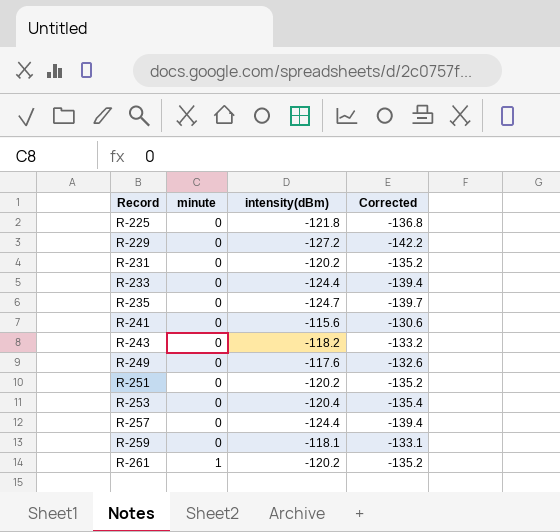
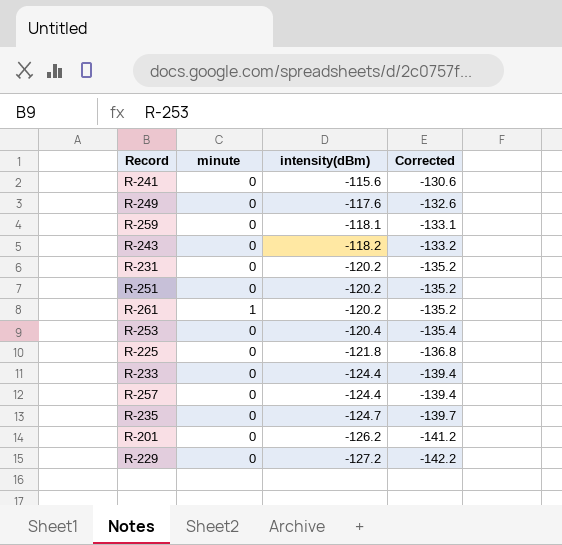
row order: Record ascending -> intensity(dBm) descending
row R-201: none -> 0 | -126.2 | -141.2

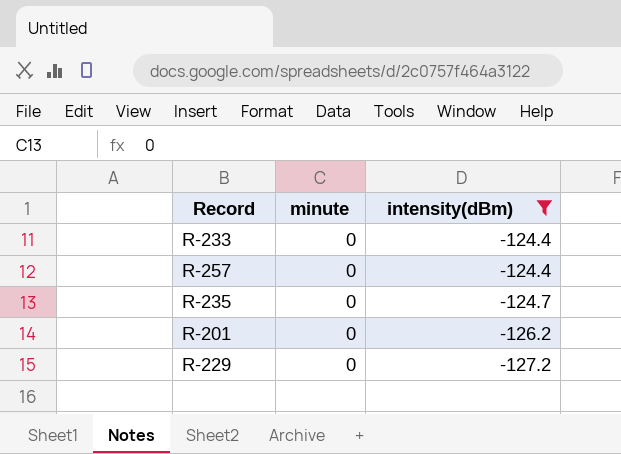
filter: none -> intensity(dBm) <= -124.4
column Corrected | formula: [intensity(dBm)] - 15 -> none

